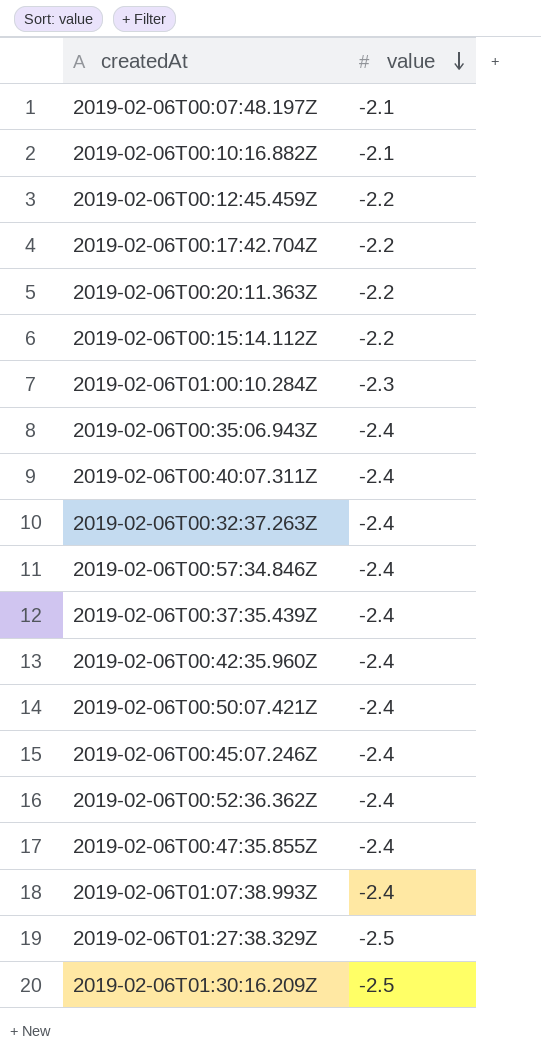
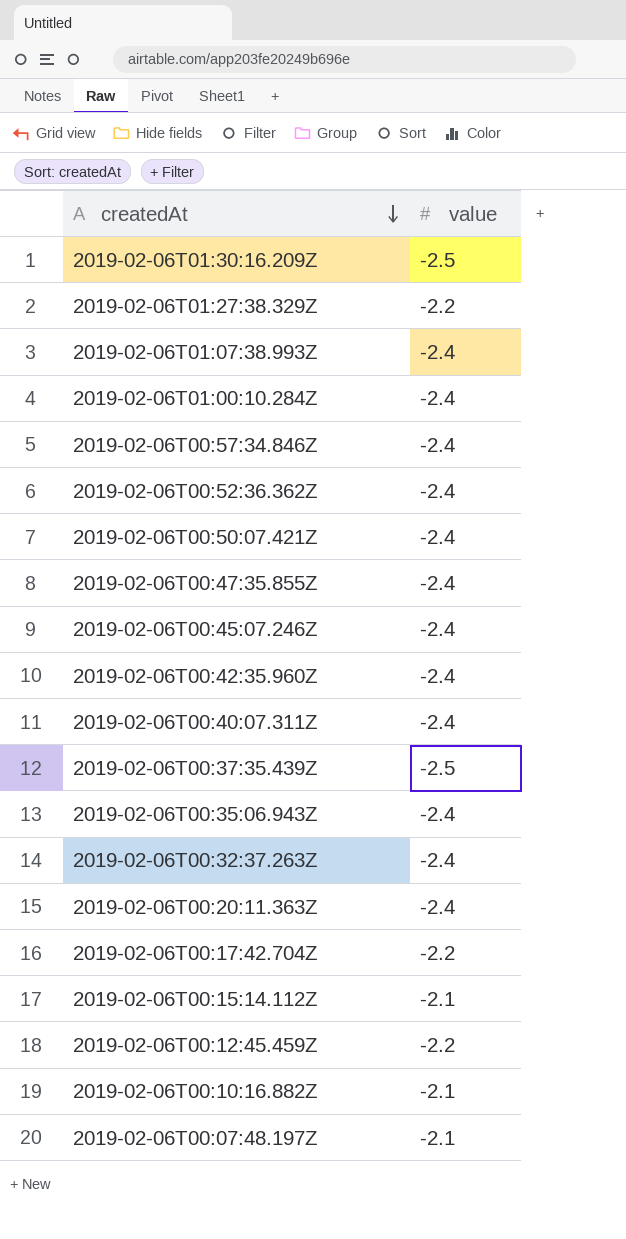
row order: value descending -> createdAt descending
2019-02-06T01:27:38.329Z | value: -2.5 -> -2.2
2019-02-06T01:00:10.284Z | value: -2.3 -> -2.4
2019-02-06T00:37:35.439Z | value: -2.4 -> -2.5
2019-02-06T00:20:11.363Z | value: -2.2 -> -2.4
2019-02-06T00:15:14.112Z | value: -2.2 -> -2.1

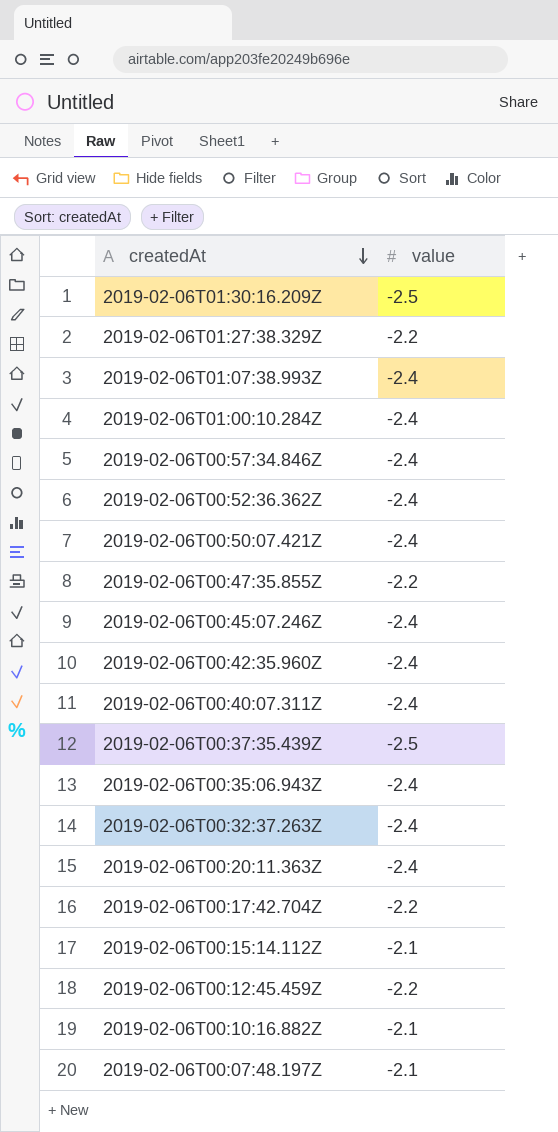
2019-02-06T00:47:35.855Z | value: -2.4 -> -2.2

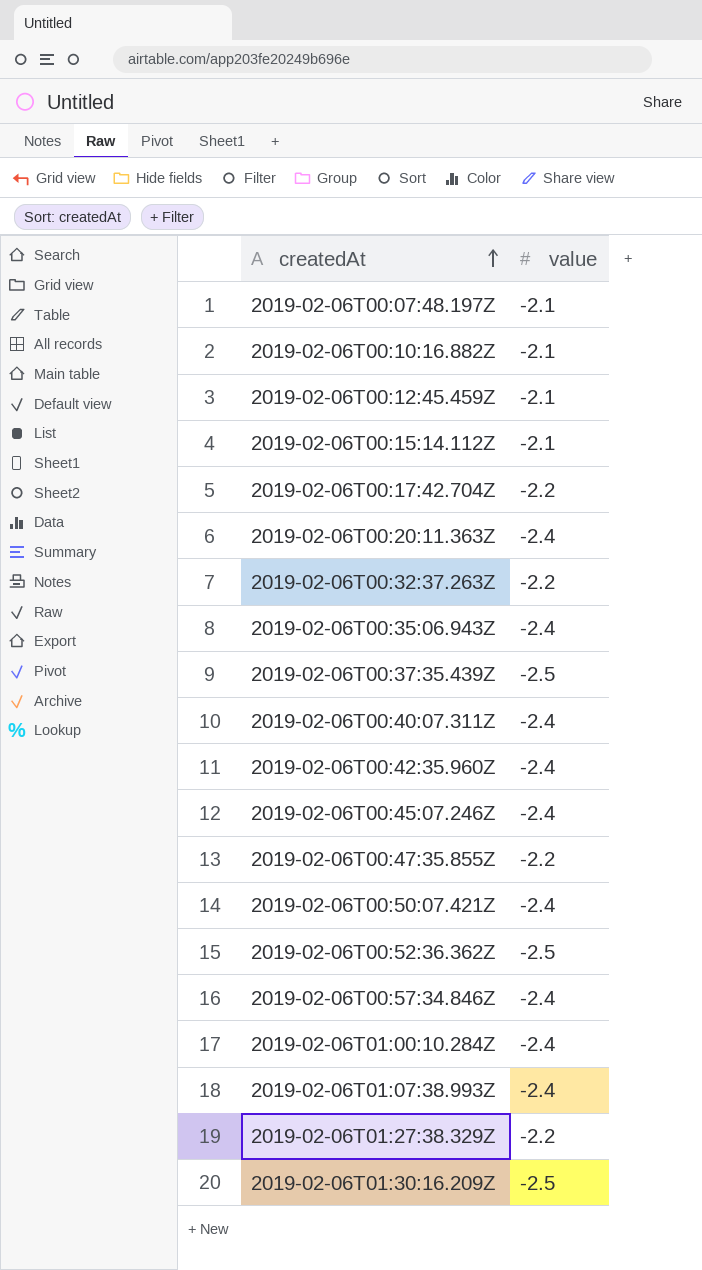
row order: createdAt descending -> createdAt ascending
2019-02-06T00:12:45.459Z | value: -2.2 -> -2.1
2019-02-06T00:32:37.263Z | value: -2.4 -> -2.2
2019-02-06T00:52:36.362Z | value: -2.4 -> -2.5

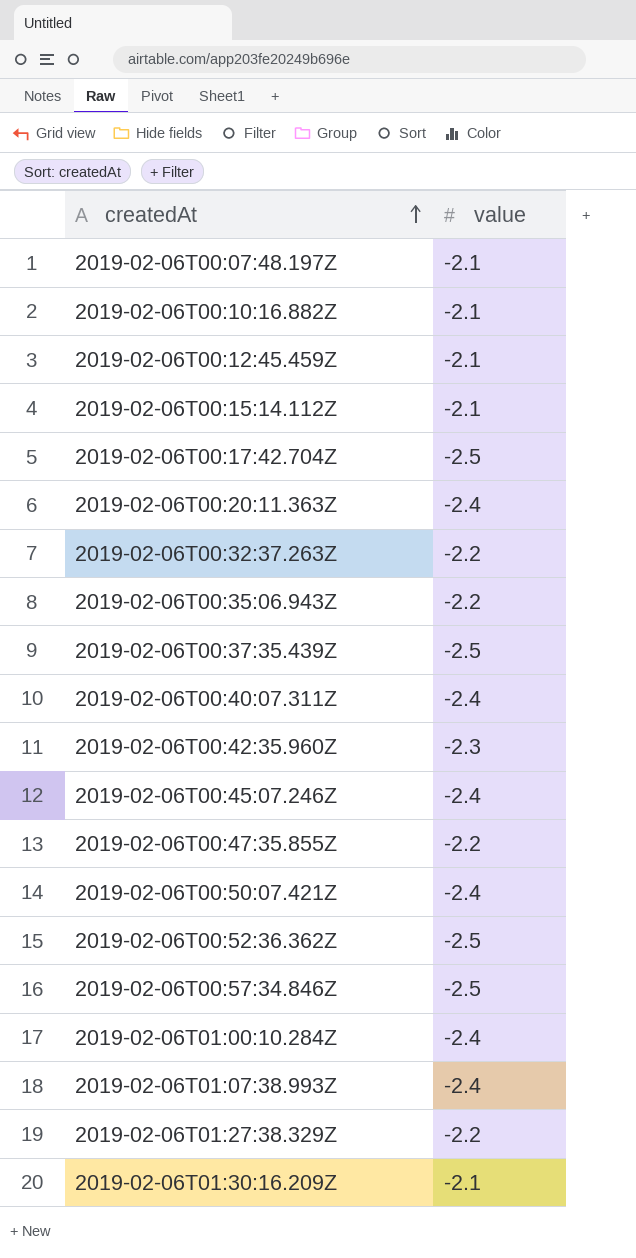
2019-02-06T00:17:42.704Z | value: -2.2 -> -2.5
2019-02-06T00:35:06.943Z | value: -2.4 -> -2.2
2019-02-06T00:42:35.960Z | value: -2.4 -> -2.3
2019-02-06T00:57:34.846Z | value: -2.4 -> -2.5
2019-02-06T01:30:16.209Z | value: -2.5 -> -2.1

